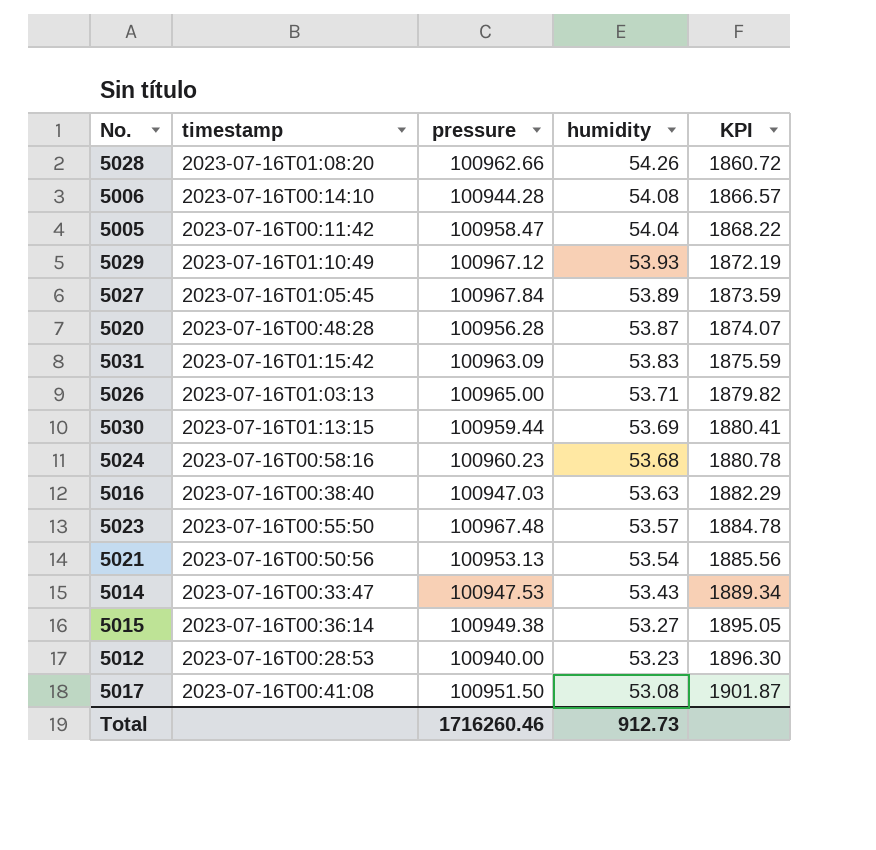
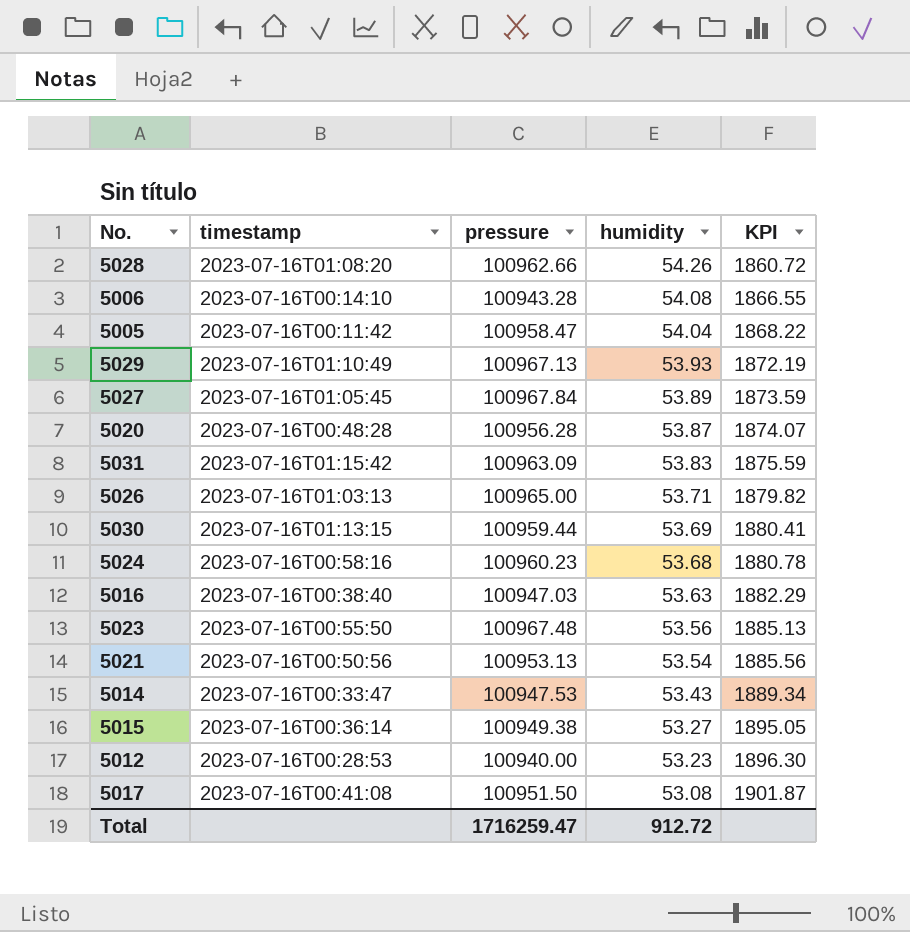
5006 | pressure: 100944.28 -> 100943.28
5006 | KPI: 1866.57 -> 1866.55
5029 | pressure: 100967.12 -> 100967.13
5023 | humidity: 53.57 -> 53.56
5023 | KPI: 1884.78 -> 1885.13
Total | pressure: 1716260.46 -> 1716259.47
Total | humidity: 912.73 -> 912.72

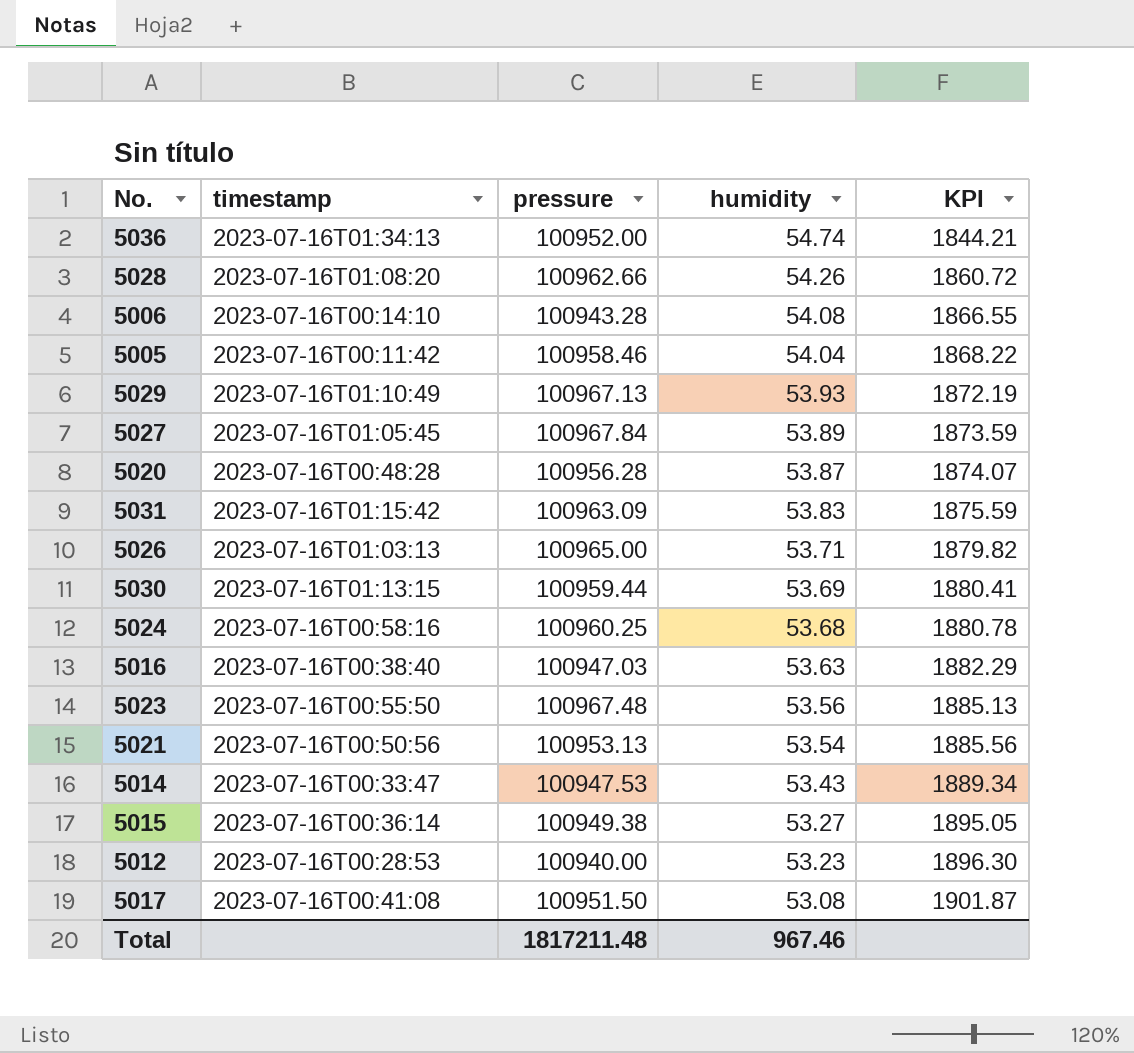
row 5036: none -> 2023-07-16T01:34:13 | 100952.00 | 54.74 | 1844.21
5005 | pressure: 100958.47 -> 100958.46
5024 | pressure: 100960.23 -> 100960.25
Total | pressure: 1716259.47 -> 1817211.48
Total | humidity: 912.72 -> 967.46

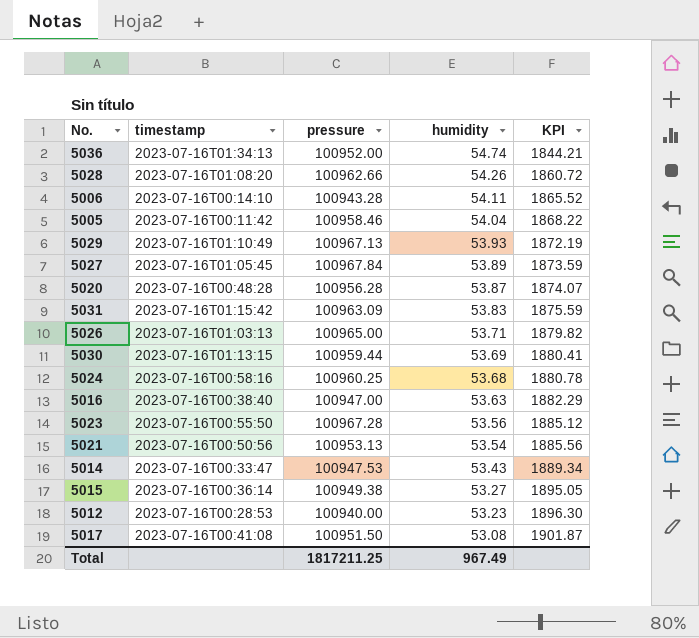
5006 | humidity: 54.08 -> 54.11
5006 | KPI: 1866.55 -> 1865.52
5016 | pressure: 100947.03 -> 100947.00
5023 | pressure: 100967.48 -> 100967.28
5023 | KPI: 1885.13 -> 1885.12
Total | pressure: 1817211.48 -> 1817211.25
Total | humidity: 967.46 -> 967.49

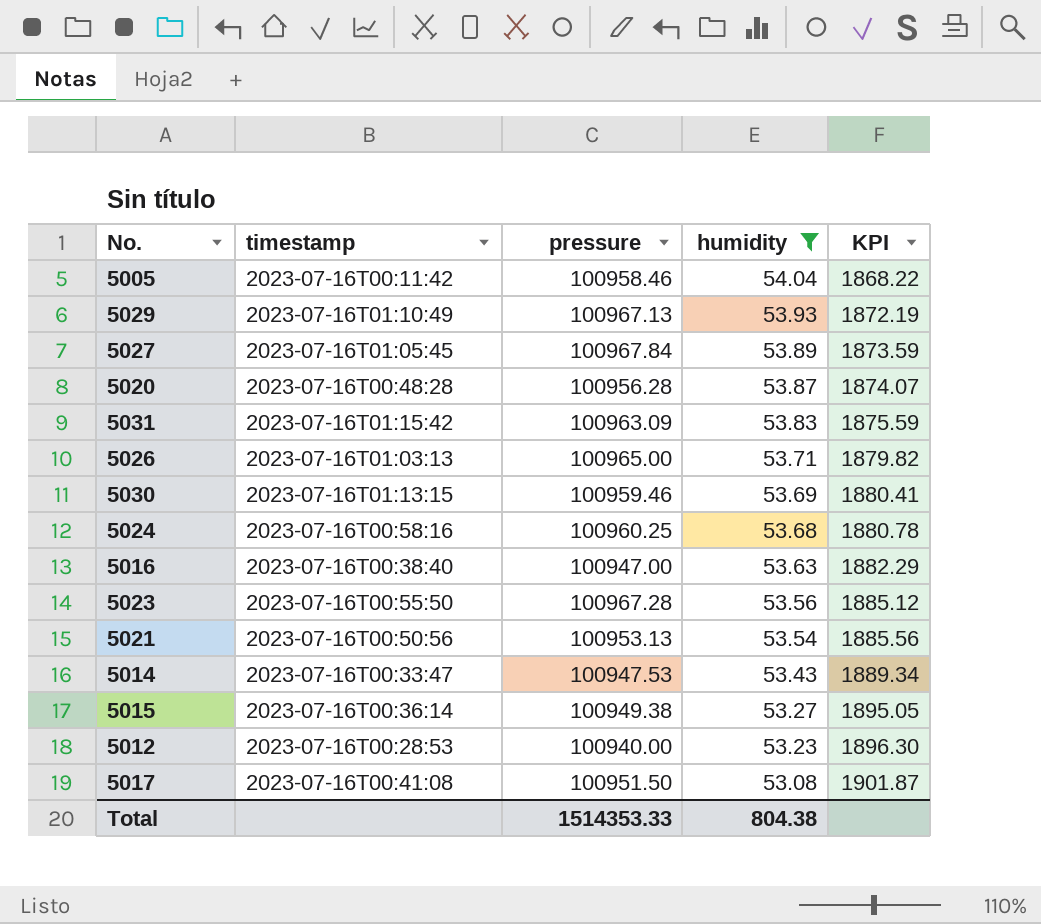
filter: none -> humidity <= 54.04
5030 | pressure: 100959.44 -> 100959.46
Total | pressure: 1817211.25 -> 1514353.33
Total | humidity: 967.49 -> 804.38

